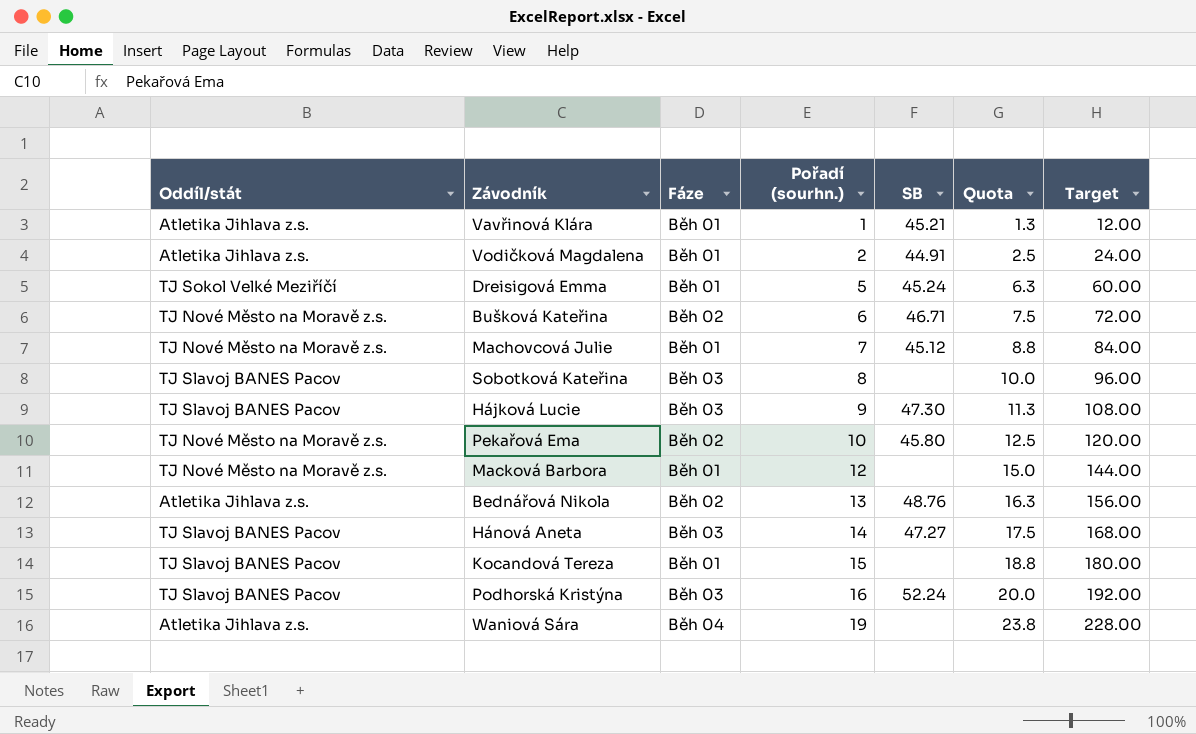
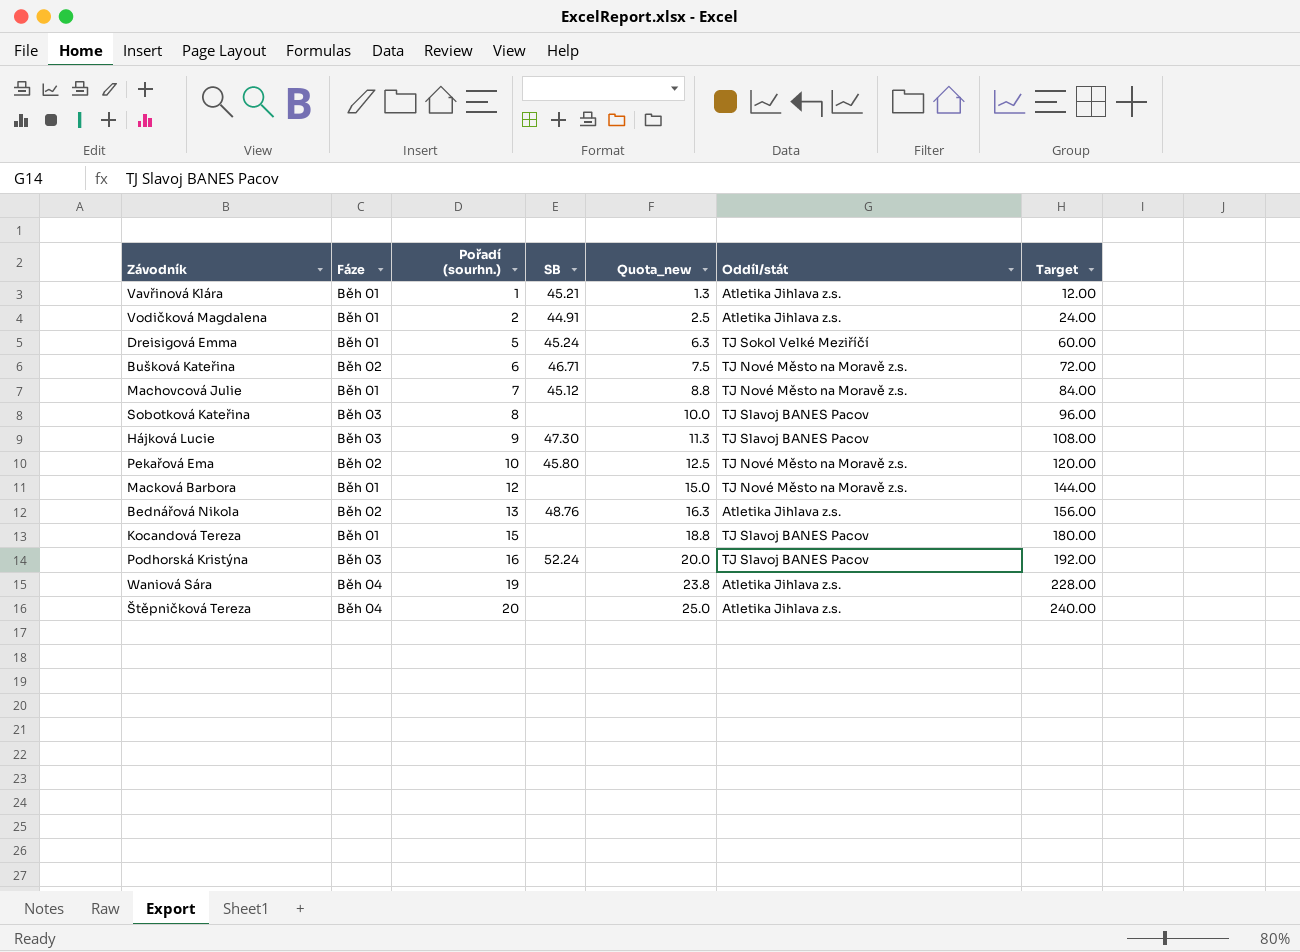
column name: Quota -> Quota_new
column Oddíl/stát | position: 1 -> 6
row Hánová Aneta: TJ Slavoj BANES Pacov | Běh 03 | 14 | 47.27 | 17.5 | 168.00 -> none
row Štěpničková Tereza: none -> Běh 04 | 20 | none | 25.0 | Atletika Jihlava z.s. | 240.00

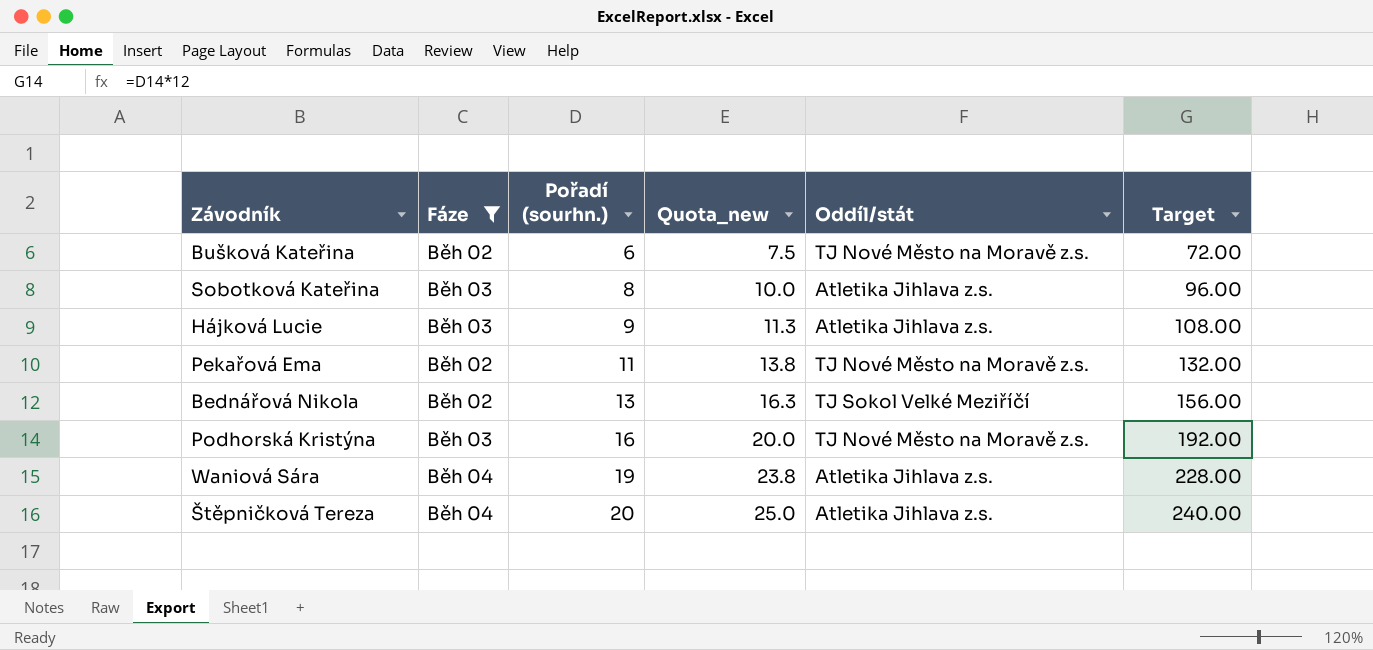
filter: none -> Fáze != Běh 01
column SB | position: 4 -> none
Sobotková Kateřina | Oddíl/stát: TJ Slavoj BANES Pacov -> Atletika Jihlava z.s.
Hájková Lucie | Oddíl/stát: TJ Slavoj BANES Pacov -> Atletika Jihlava z.s.
Pekařová Ema | Pořadí (sourhn.): 10 -> 11
Pekařová Ema | Quota_new: 12.5 -> 13.8
Pekařová Ema | Target: 120.00 -> 132.00
Bednářová Nikola | Oddíl/stát: Atletika Jihlava z.s. -> TJ Sokol Velké Meziříčí
Podhorská Kristýna | Oddíl/stát: TJ Slavoj BANES Pacov -> TJ Nové Město na Moravě z.s.

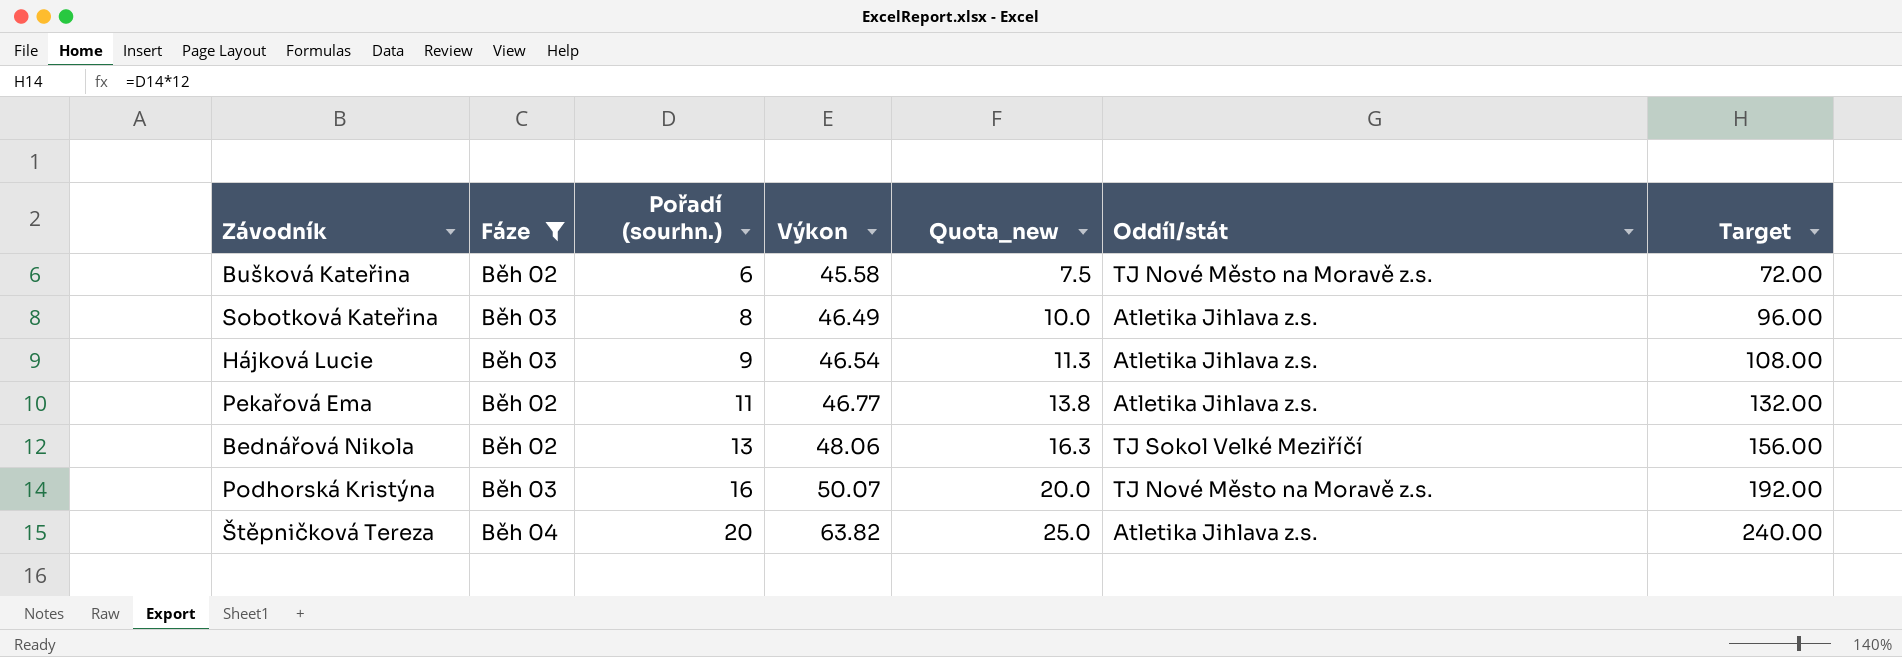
column Výkon | position: none -> 4
row Waniová Sára: Běh 04 | 19 | 23.8 | Atletika Jihlava z.s. | 228.00 -> none
Pekařová Ema | Oddíl/stát: TJ Nové Město na Moravě z.s. -> Atletika Jihlava z.s.

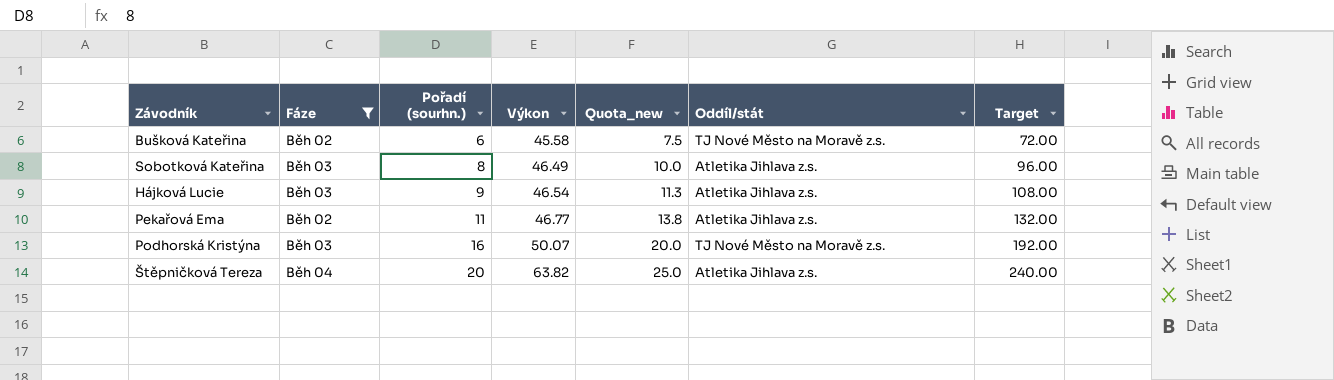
row Bednářová Nikola: Běh 02 | 13 | 48.06 | 16.3 | TJ Sokol Velké Meziříčí | 156.00 -> none

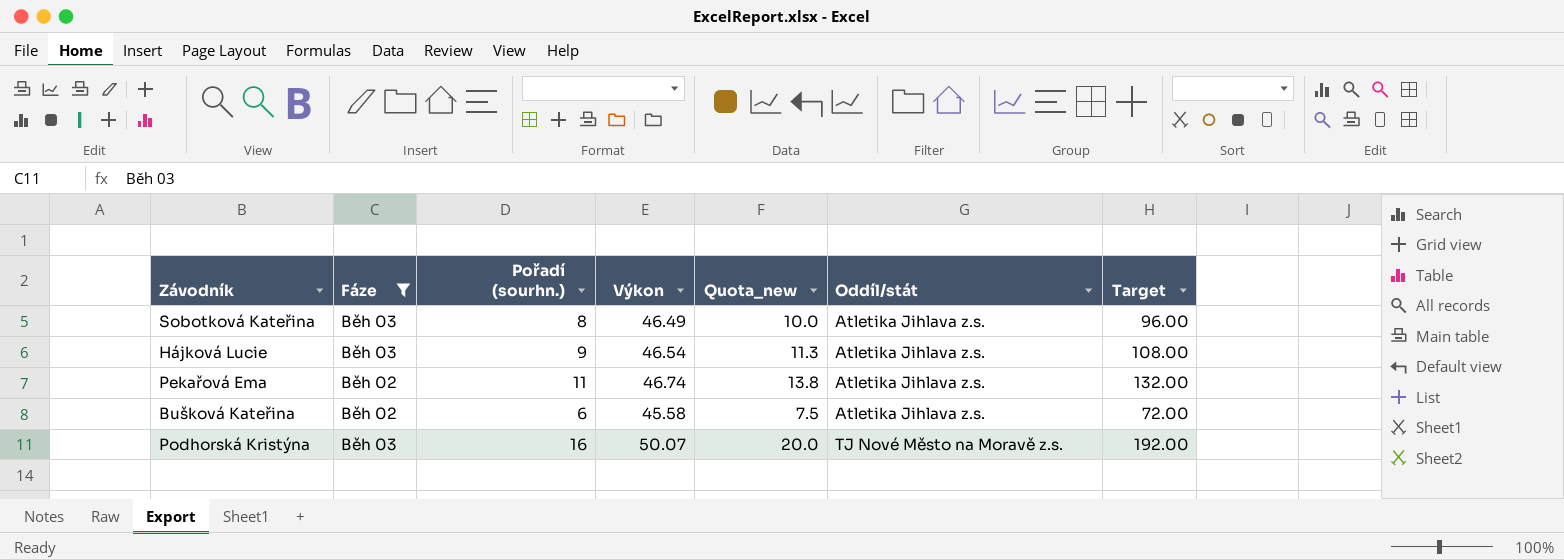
row order: Pořadí (sourhn.) ascending -> Oddíl/stát ascending
row Štěpničková Tereza: Běh 04 | 20 | 63.82 | 25.0 | Atletika Jihlava z.s. | 240.00 -> none
Pekařová Ema | Výkon: 46.77 -> 46.74
Bušková Kateřina | Oddíl/stát: TJ Nové Město na Moravě z.s. -> Atletika Jihlava z.s.

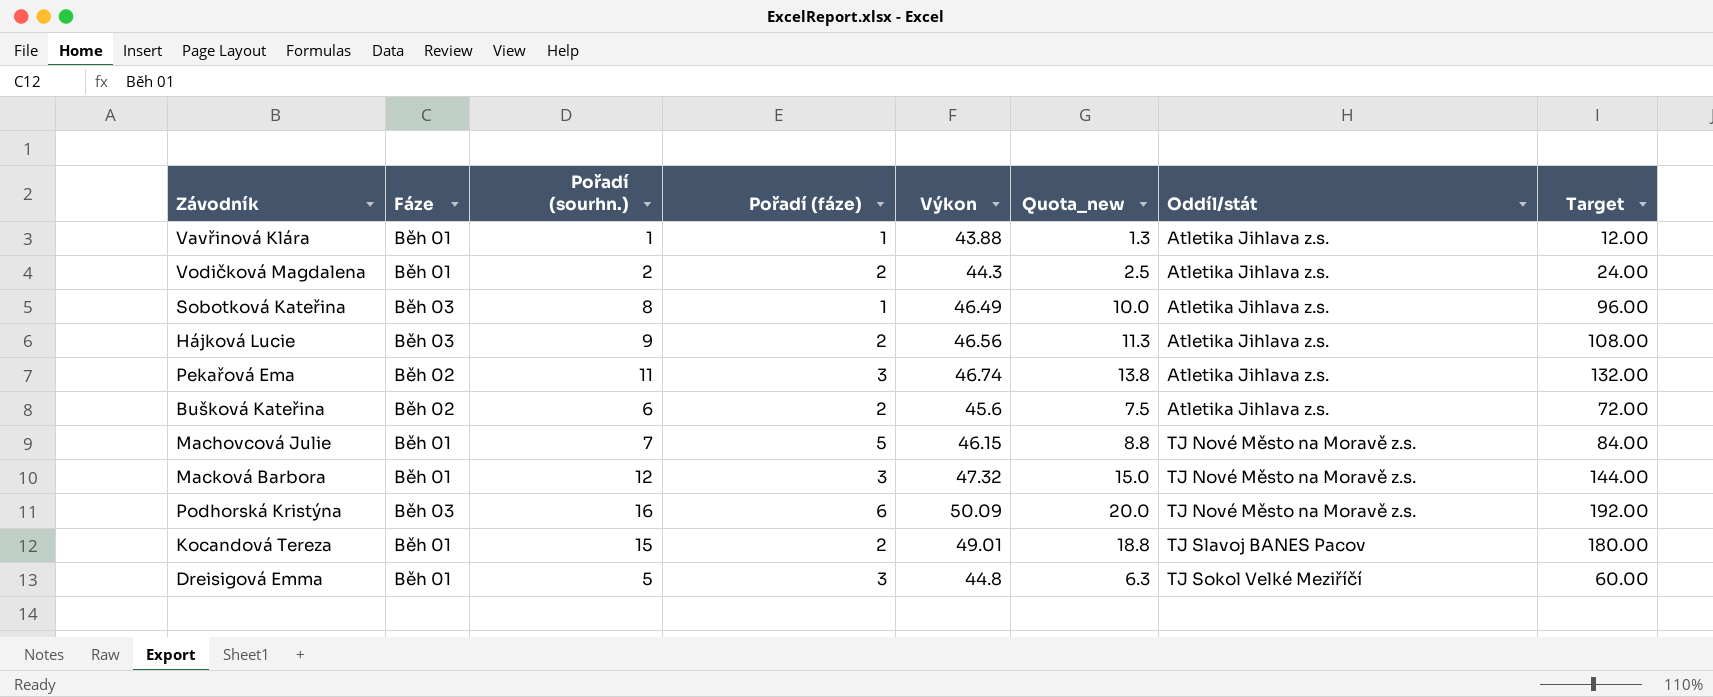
filter: Fáze != Běh 01 -> none
column Pořadí (fáze) | position: none -> 4
Hájková Lucie | Výkon: 46.54 -> 46.56
Bušková Kateřina | Výkon: 45.58 -> 45.6
Podhorská Kristýna | Výkon: 50.07 -> 50.09

